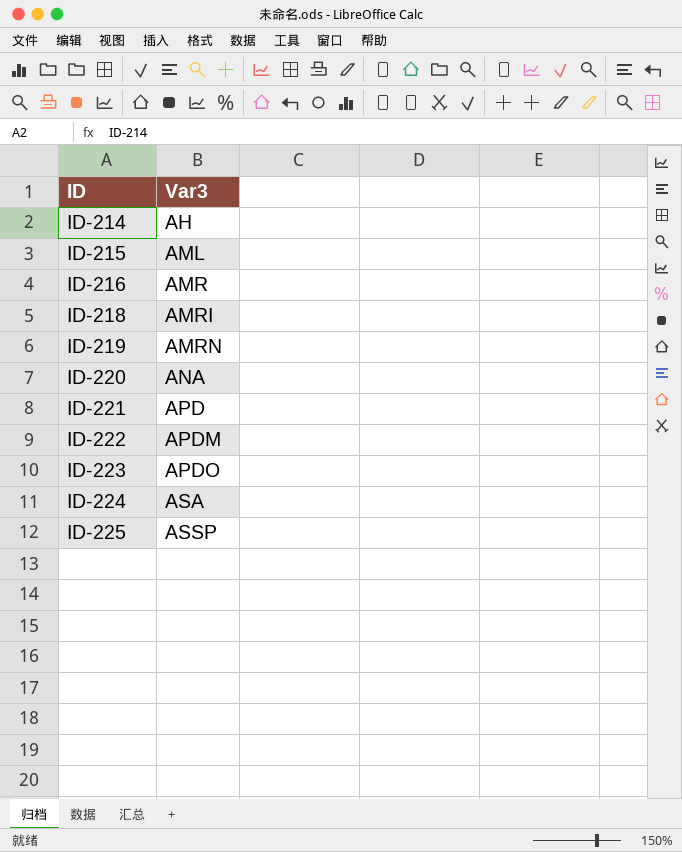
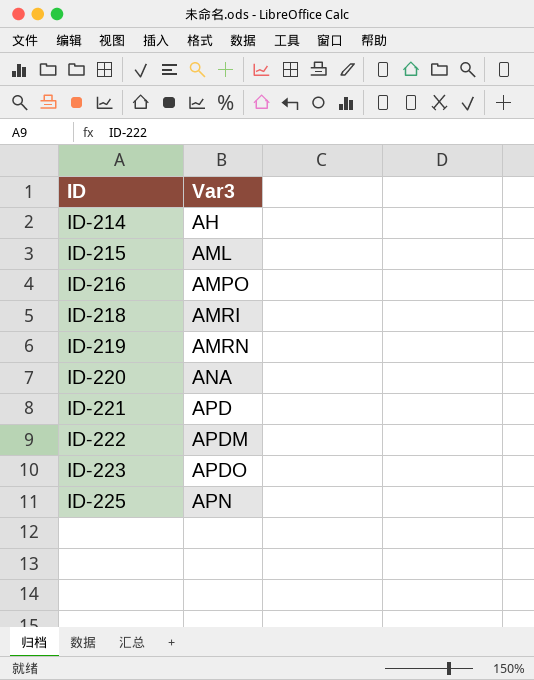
row ID-224: ASA -> none
ID-216 | Var3: AMR -> AMPO
ID-225 | Var3: ASSP -> APN

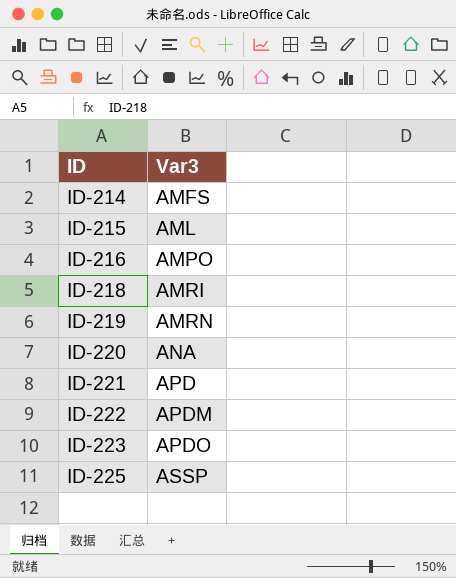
ID-214 | Var3: AH -> AMFS
ID-225 | Var3: APN -> ASSP

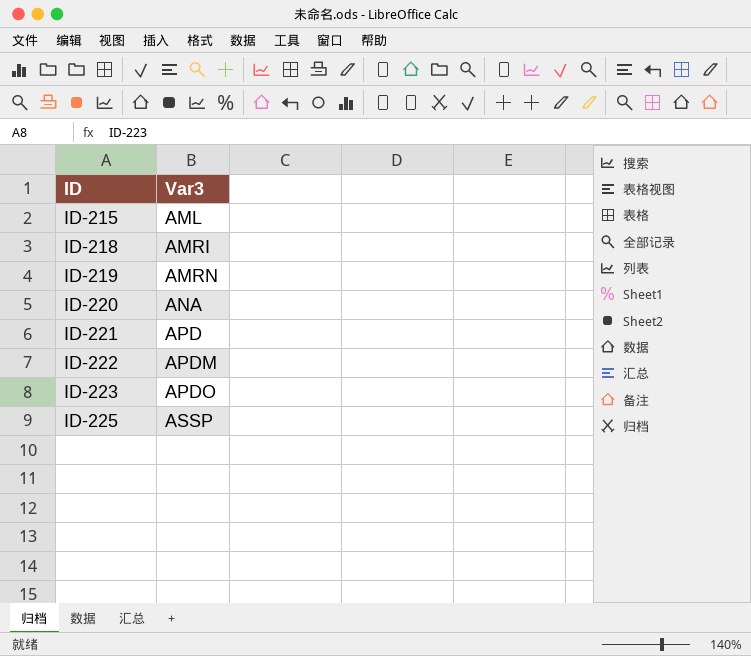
row ID-214: AMFS -> none
row ID-216: AMPO -> none

